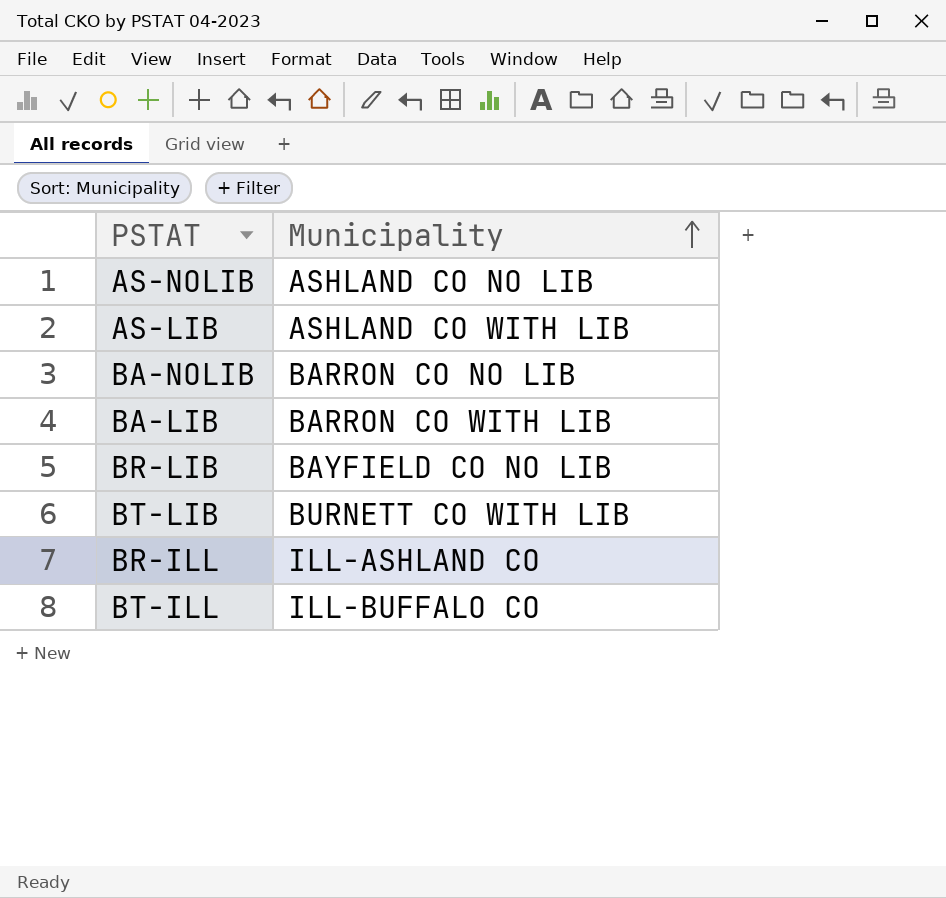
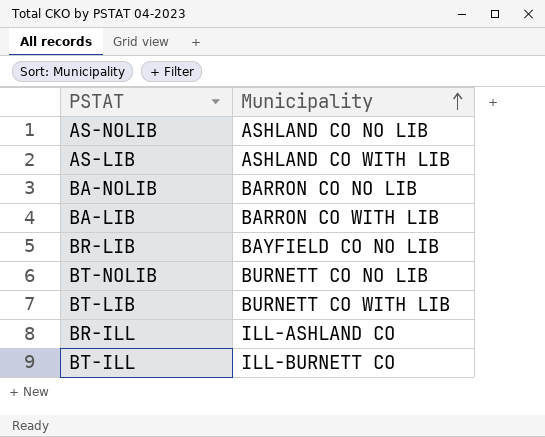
row BT-NOLIB: none -> BURNETT CO NO LIB
BT-ILL | Municipality: ILL-BUFFALO CO -> ILL-BURNETT CO

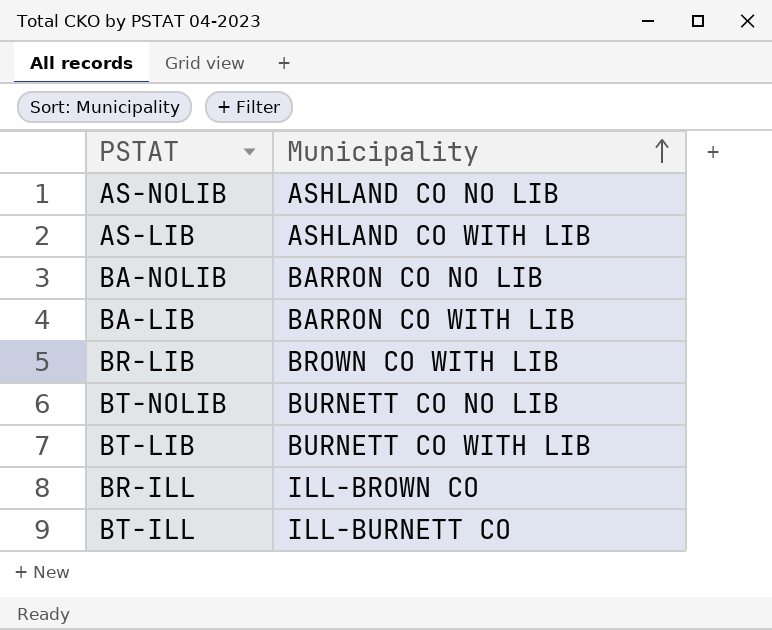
BR-LIB | Municipality: BAYFIELD CO NO LIB -> BROWN CO WITH LIB
BR-ILL | Municipality: ILL-ASHLAND CO -> ILL-BROWN CO

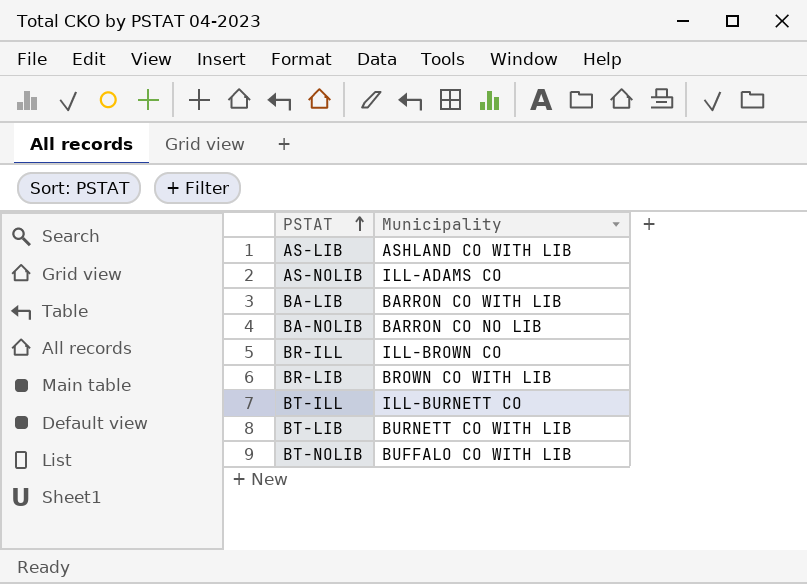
row order: Municipality ascending -> PSTAT ascending
AS-NOLIB | Municipality: ASHLAND CO NO LIB -> ILL-ADAMS CO
BT-NOLIB | Municipality: BURNETT CO NO LIB -> BUFFALO CO WITH LIB

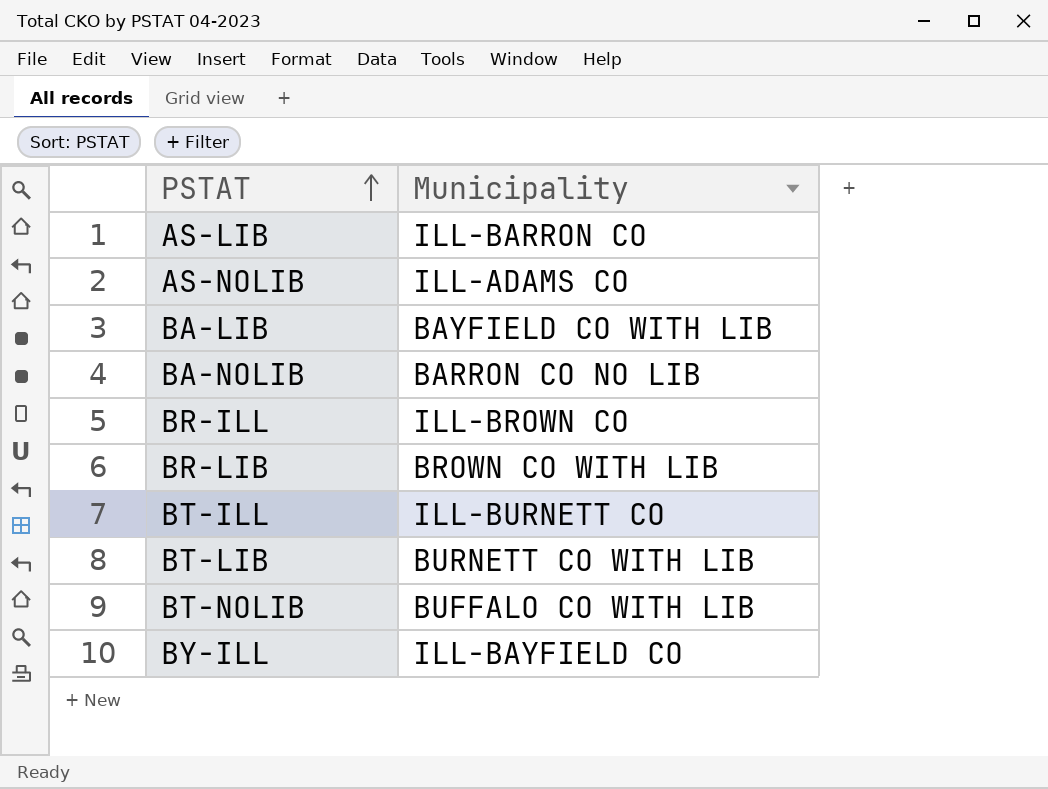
AS-LIB | Municipality: ASHLAND CO WITH LIB -> ILL-BARRON CO
BA-LIB | Municipality: BARRON CO WITH LIB -> BAYFIELD CO WITH LIB
row BY-ILL: none -> ILL-BAYFIELD CO

